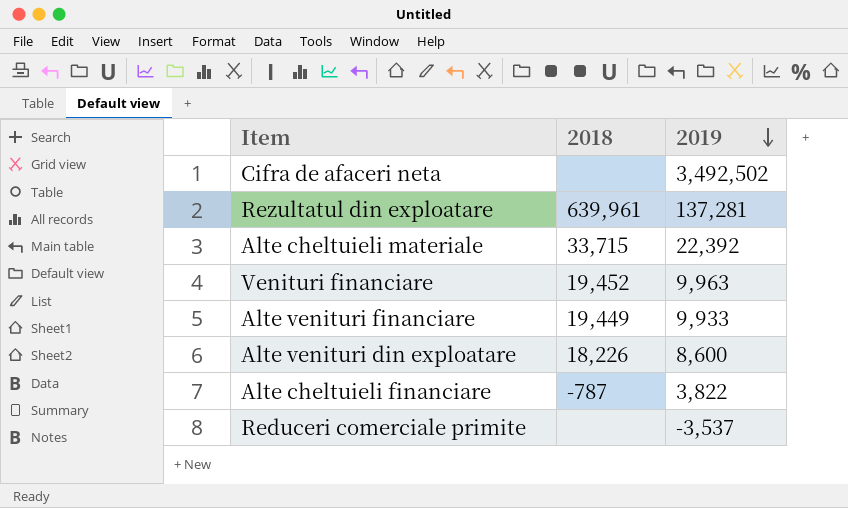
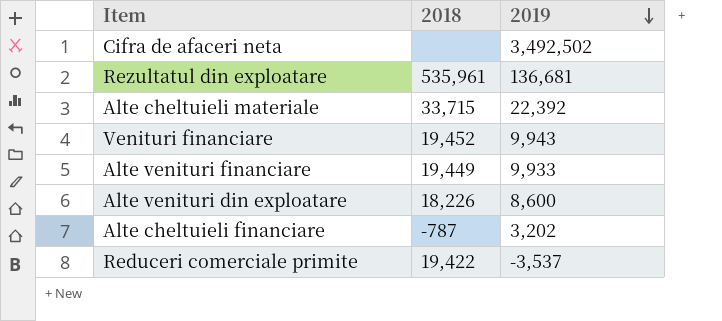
Rezultatul din exploatare | 2018: 639,961 -> 535,961
Rezultatul din exploatare | 2019: 137,281 -> 136,681
Venituri financiare | 2019: 9,963 -> 9,943
Alte cheltuieli financiare | 2019: 3,822 -> 3,202
Reduceri comerciale primite | 2018: none -> 19,422

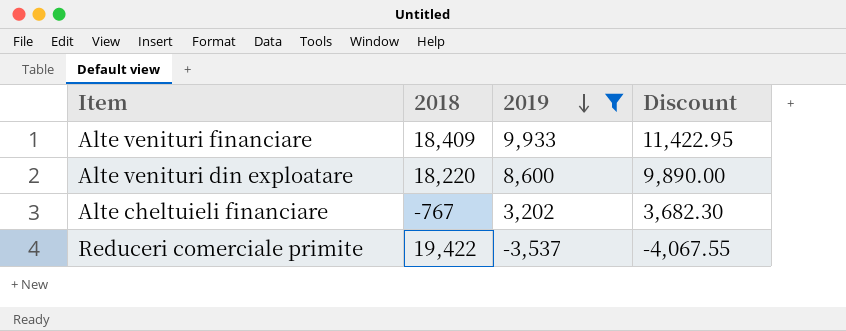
filter: none -> 2019 <= 9,933
column Discount | formula: none -> [2019] * 1.15
Alte venituri financiare | 2018: 19,449 -> 18,409
Alte venituri din exploatare | 2018: 18,226 -> 18,220
Alte cheltuieli financiare | 2018: -787 -> -767

